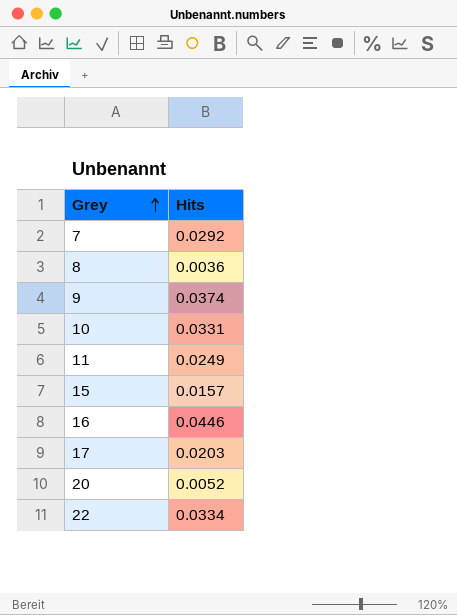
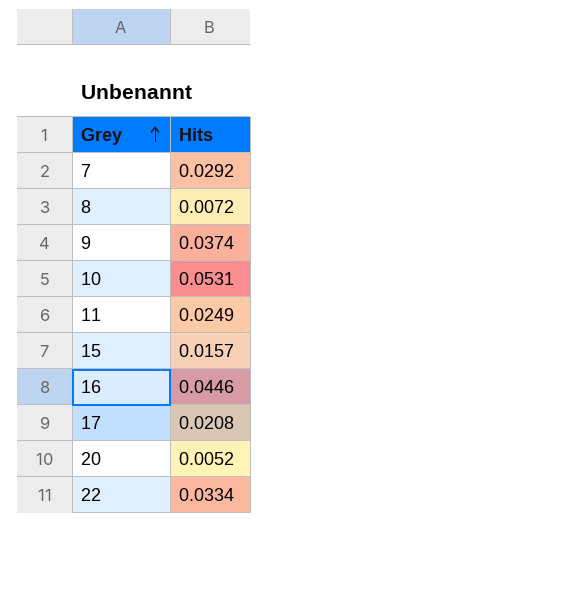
8 | Hits: 0.0036 -> 0.0072
10 | Hits: 0.0331 -> 0.0531
17 | Hits: 0.0203 -> 0.0208

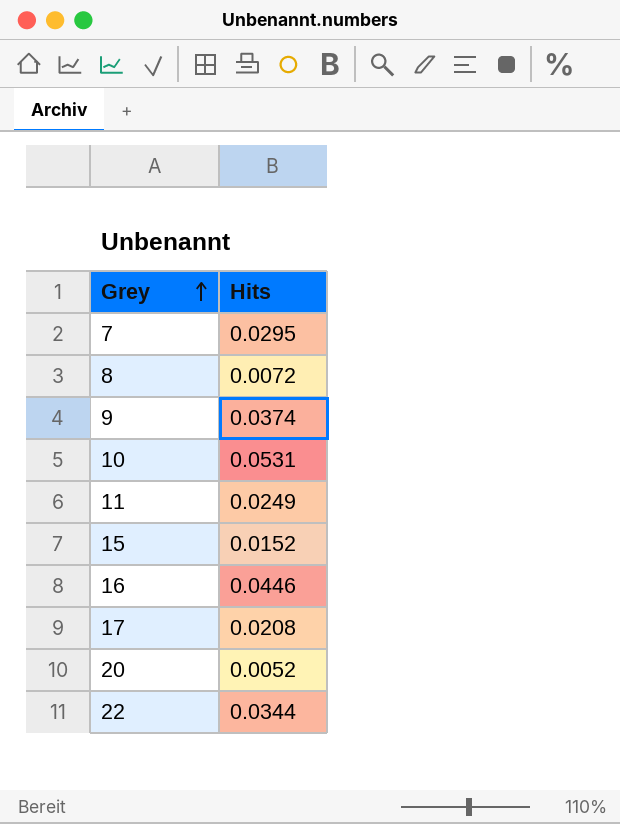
7 | Hits: 0.0292 -> 0.0295
15 | Hits: 0.0157 -> 0.0152
22 | Hits: 0.0334 -> 0.0344

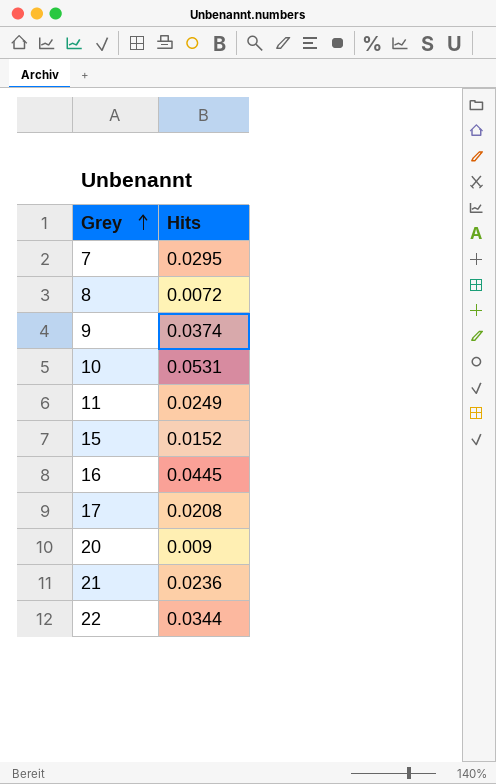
16 | Hits: 0.0446 -> 0.0445
20 | Hits: 0.0052 -> 0.009
row 21: none -> 0.0236

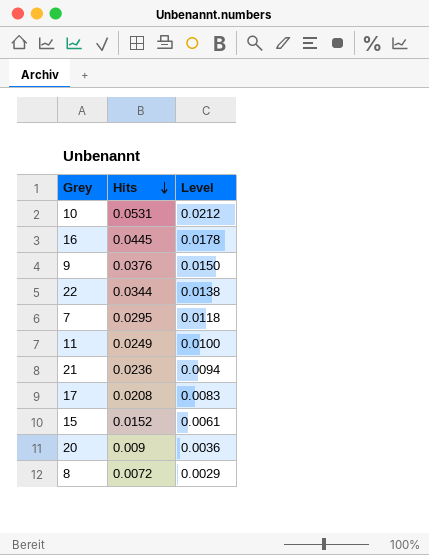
row order: Grey ascending -> Hits descending
column Level | formula: none -> [Hits] * 0.4
9 | Hits: 0.0374 -> 0.0376

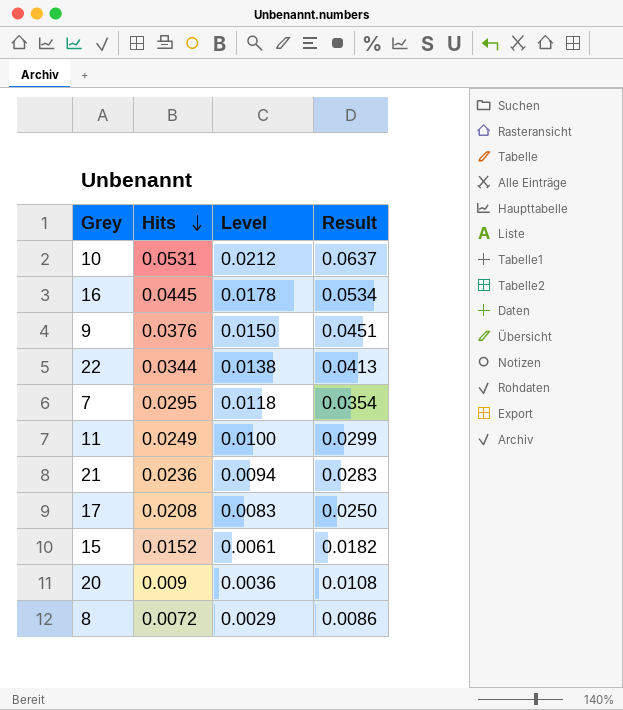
column Result | formula: none -> [Hits] * 1.2

